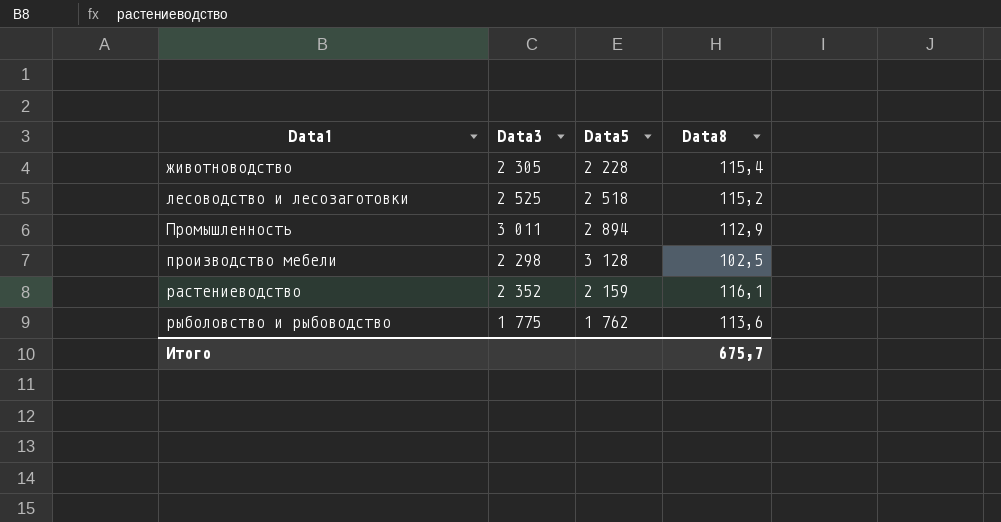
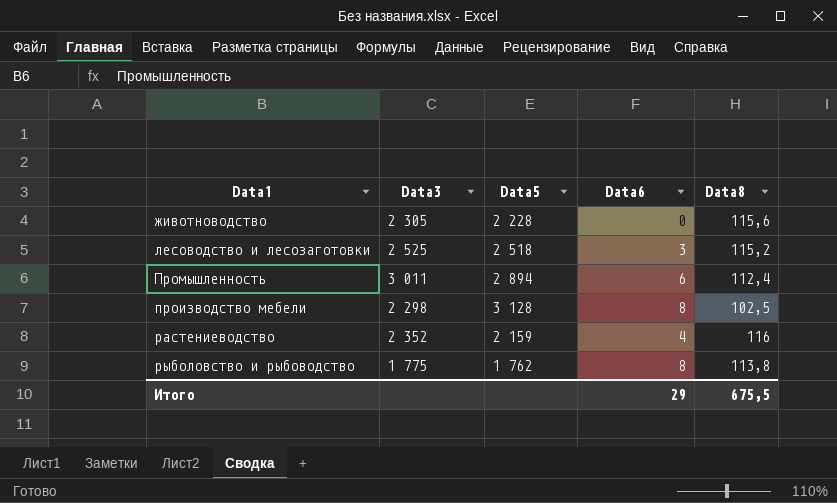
column Data6 | position: none -> 4
животноводство | Data8: 115,4 -> 115,6
Промышленность | Data8: 112,9 -> 112,4
растениеводство | Data8: 116,1 -> 116
рыболовство и рыбоводство | Data8: 113,6 -> 113,8
Итого | Data8: 675,7 -> 675,5

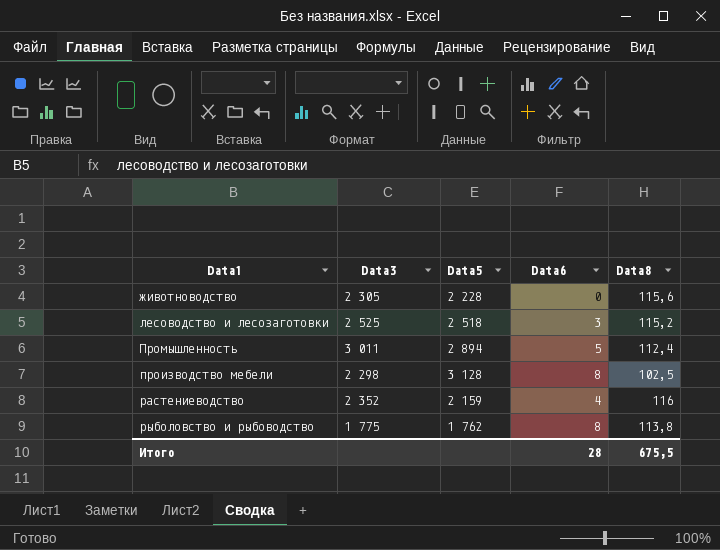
Промышленность | Data6: 6 -> 5
Итого | Data6: 29 -> 28

